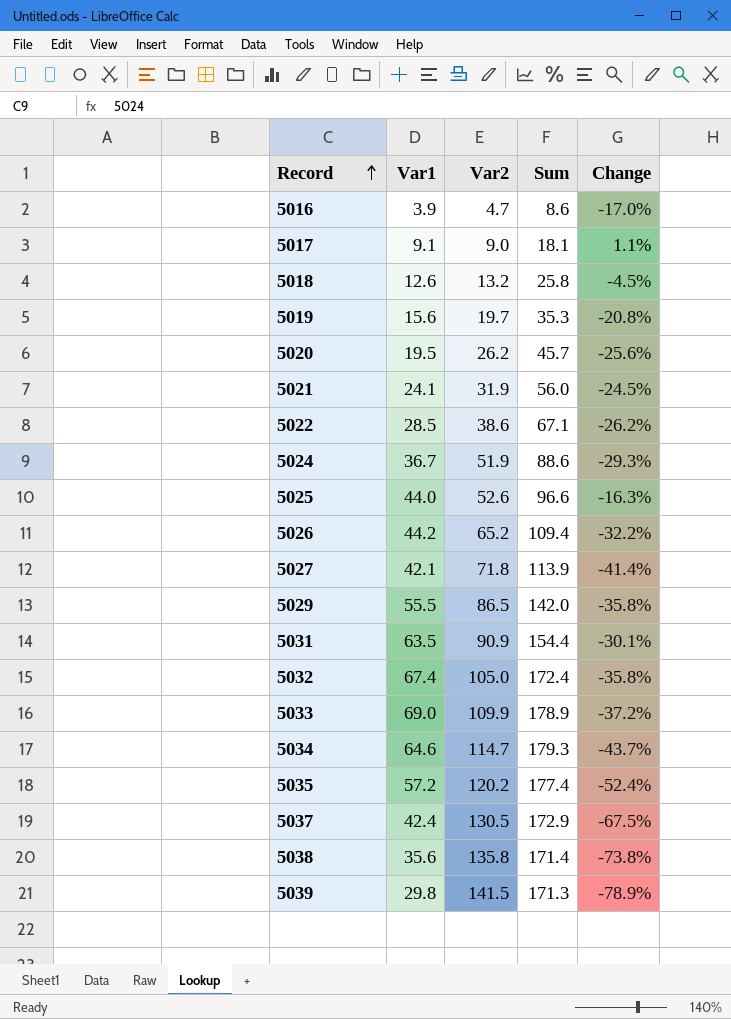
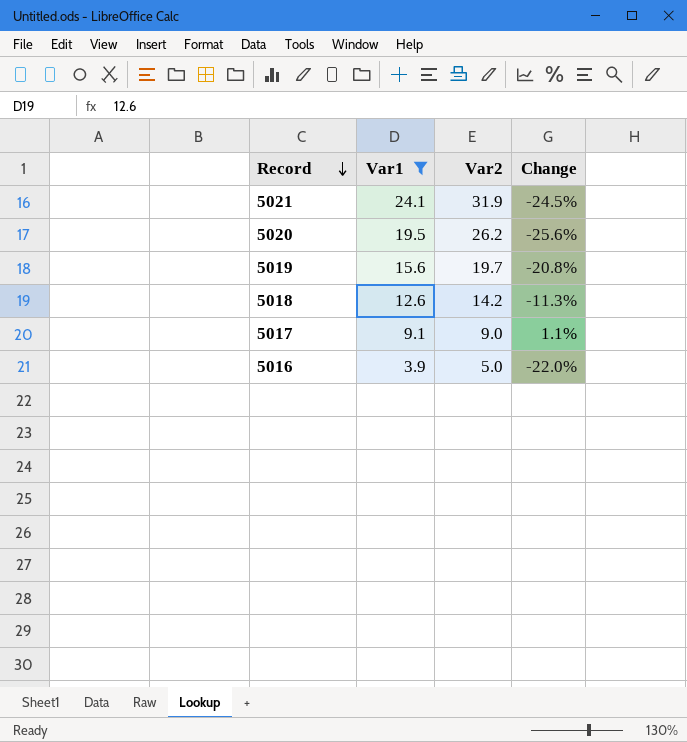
filter: none -> Var1 <= 24.1
row order: Record ascending -> Record descending
column Sum | formula: [Var1] + [Var2] -> none
5018 | Var2: 13.2 -> 14.2
5018 | Change: -4.5% -> -11.3%
5016 | Var2: 4.7 -> 5.0
5016 | Change: -17.0% -> -22.0%

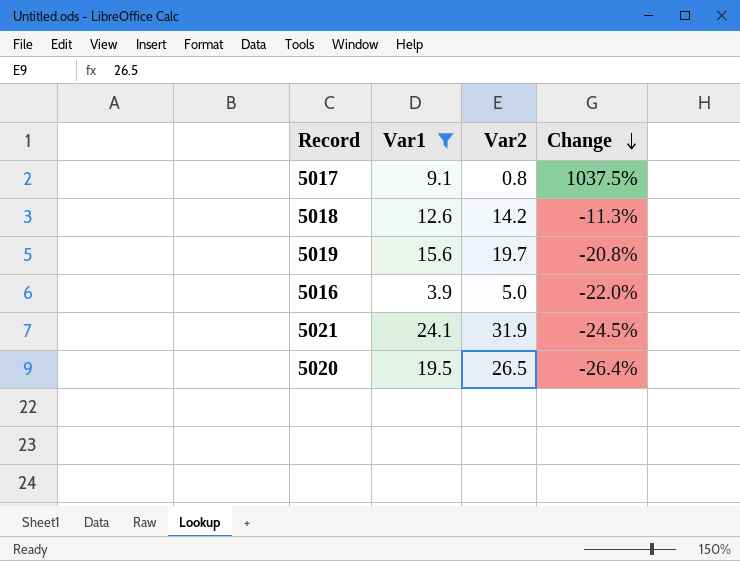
row order: Record descending -> Change descending
5017 | Var2: 9.0 -> 0.8
5017 | Change: 1.1% -> 1037.5%
5020 | Var2: 26.2 -> 26.5
5020 | Change: -25.6% -> -26.4%

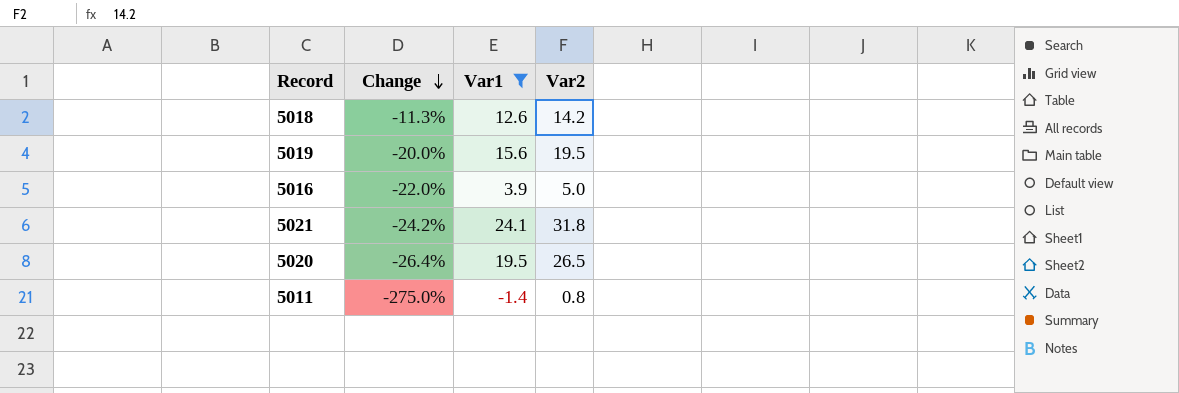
column Change | position: 4 -> 2
row 5017: 9.1 | 0.8 | 1037.5% -> none
5019 | Change: -20.8% -> -20.0%
5019 | Var2: 19.7 -> 19.5
5021 | Change: -24.5% -> -24.2%
5021 | Var2: 31.9 -> 31.8
row 5011: none -> -275.0% | -1.4 | 0.8

